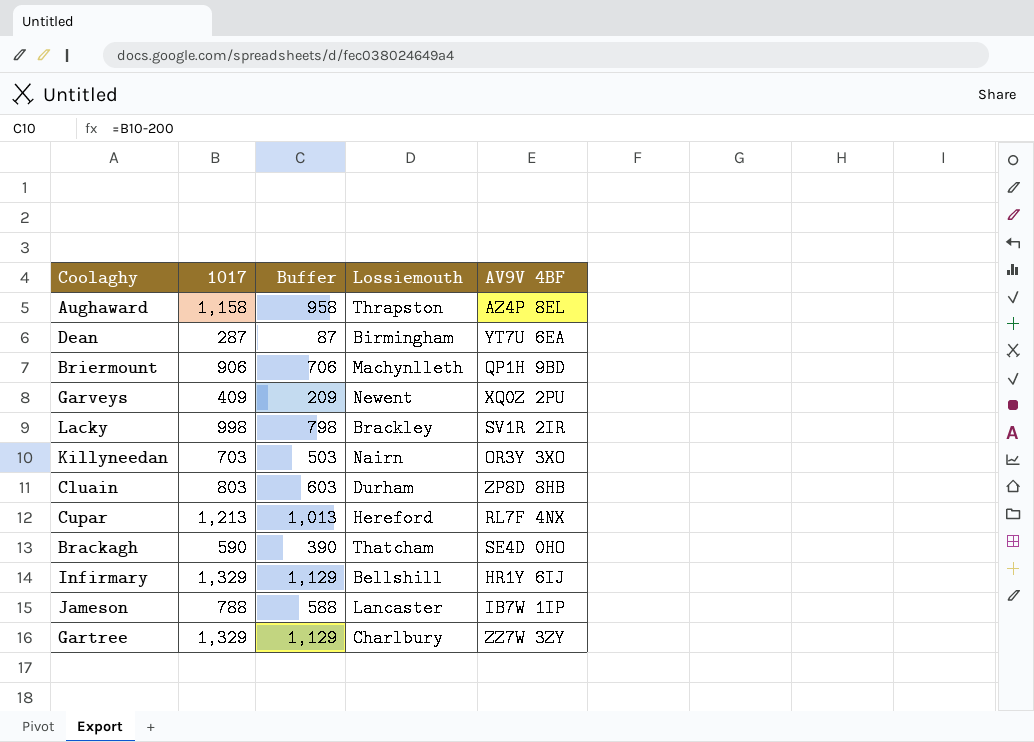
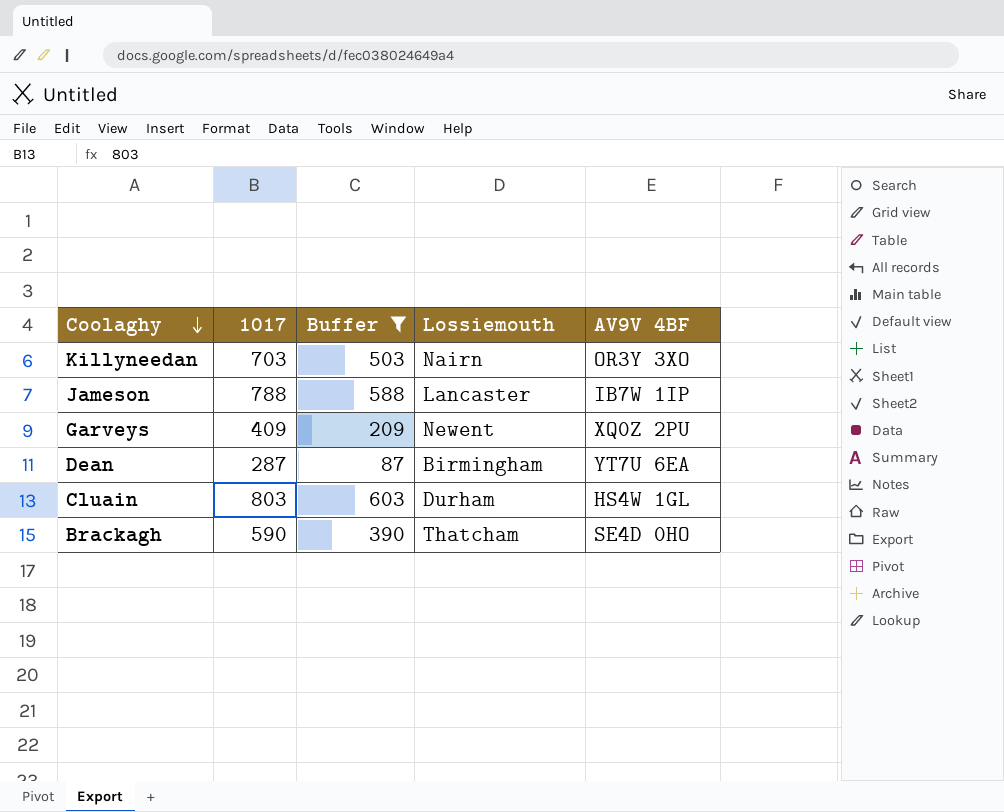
filter: none -> Buffer <= 603
row order: none -> Coolaghy descending
Cluain | AV9V 4BF: ZP8D 8HB -> HS4W 1GL

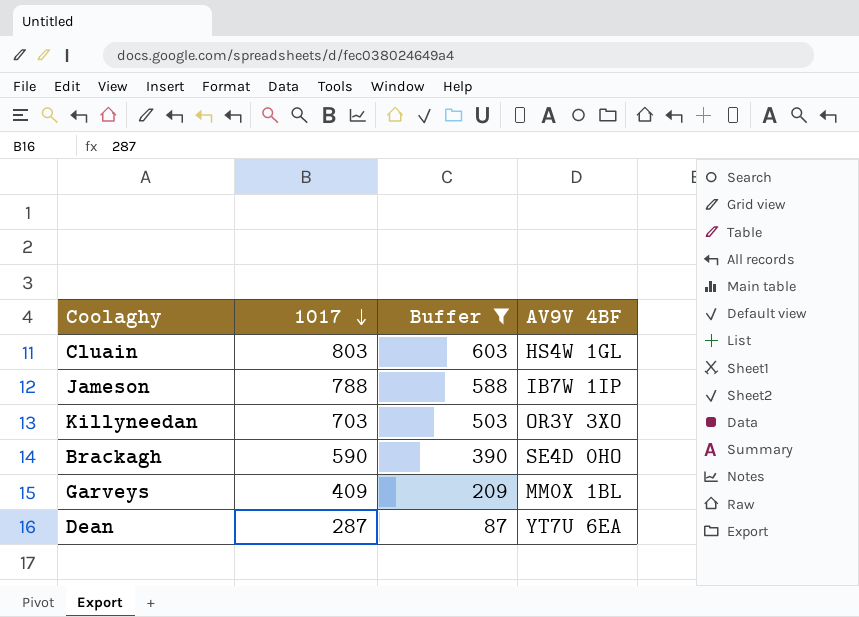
row order: Coolaghy descending -> 1017 descending
column Lossiemouth | position: 4 -> none
Garveys | AV9V 4BF: XQ0Z 2PU -> MM0X 1BL

